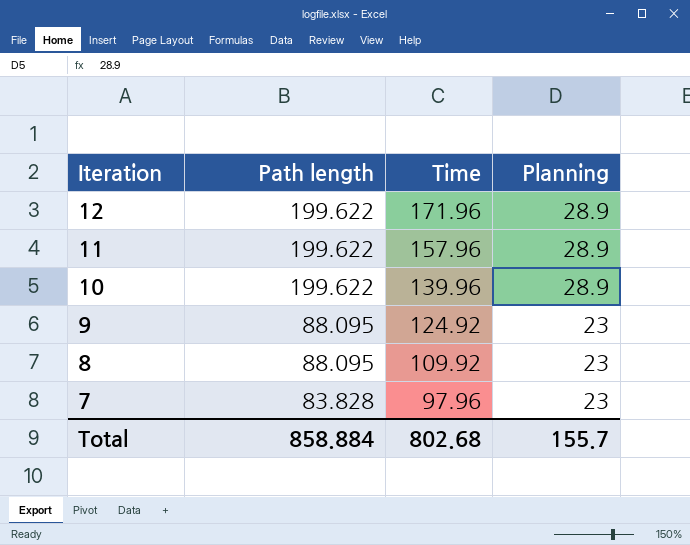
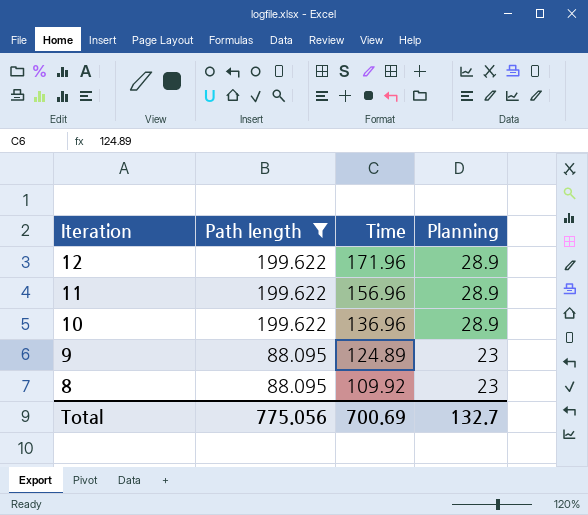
filter: none -> Path length != 83.828
11 | Time: 157.96 -> 156.96
10 | Time: 139.96 -> 136.96
9 | Time: 124.92 -> 124.89
Total | Path length: 858.884 -> 775.056
Total | Time: 802.68 -> 700.69
Total | Planning: 155.7 -> 132.7

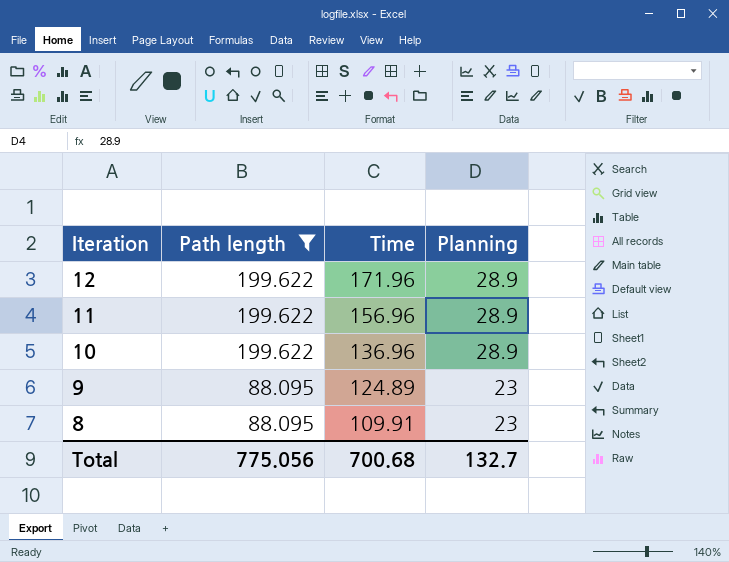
8 | Time: 109.92 -> 109.91
Total | Time: 700.69 -> 700.68

